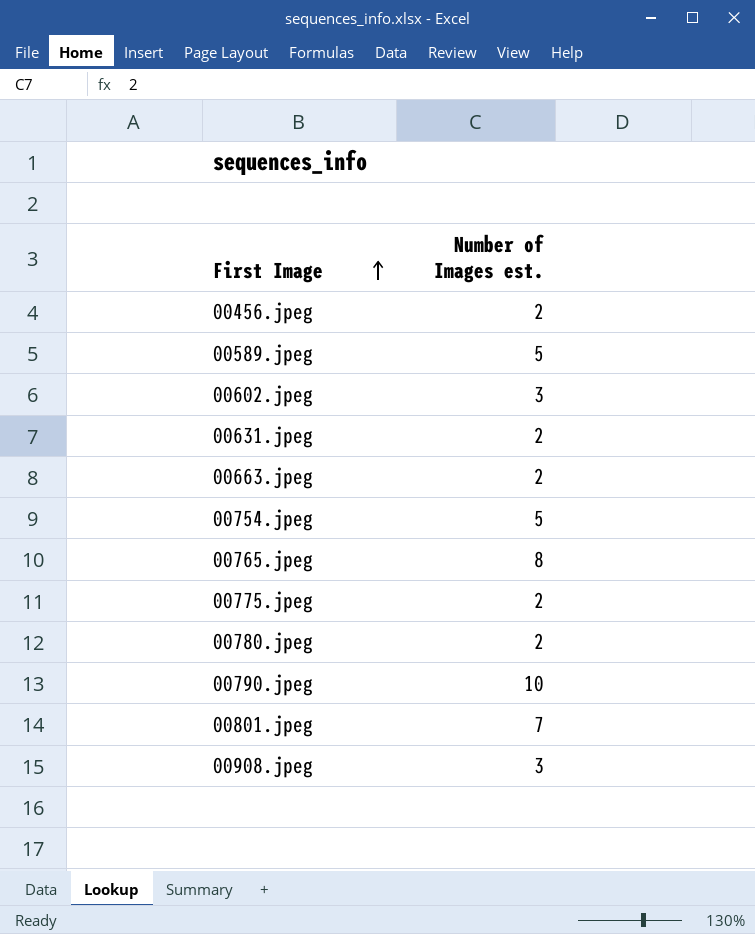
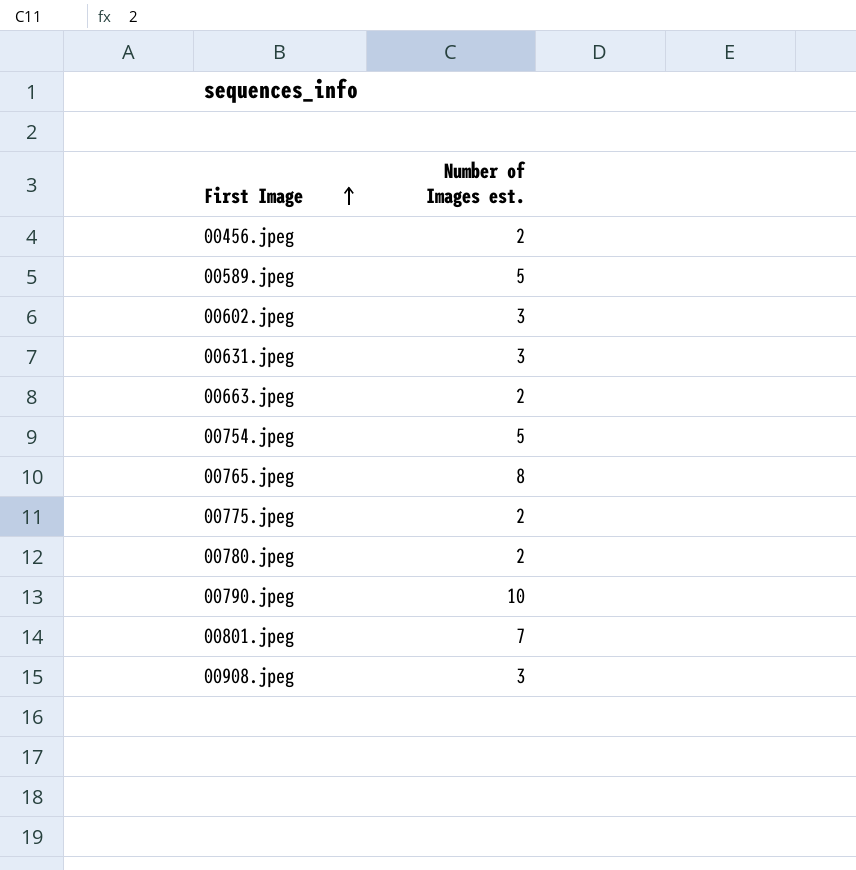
00631.jpeg | Number of Images est.: 2 -> 3

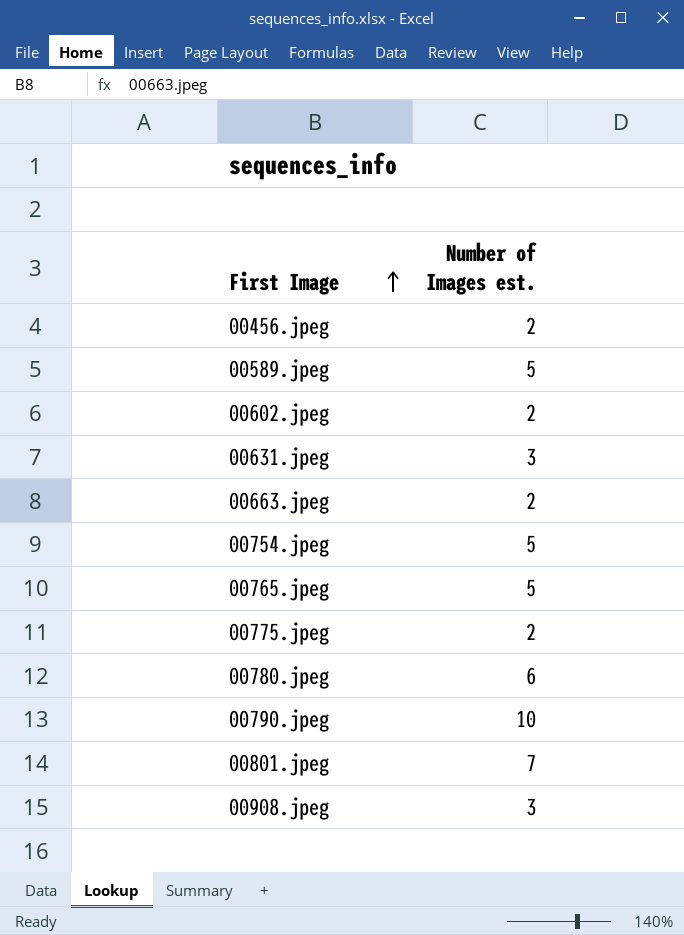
00602.jpeg | Number of Images est.: 3 -> 2
00765.jpeg | Number of Images est.: 8 -> 5
00780.jpeg | Number of Images est.: 2 -> 6

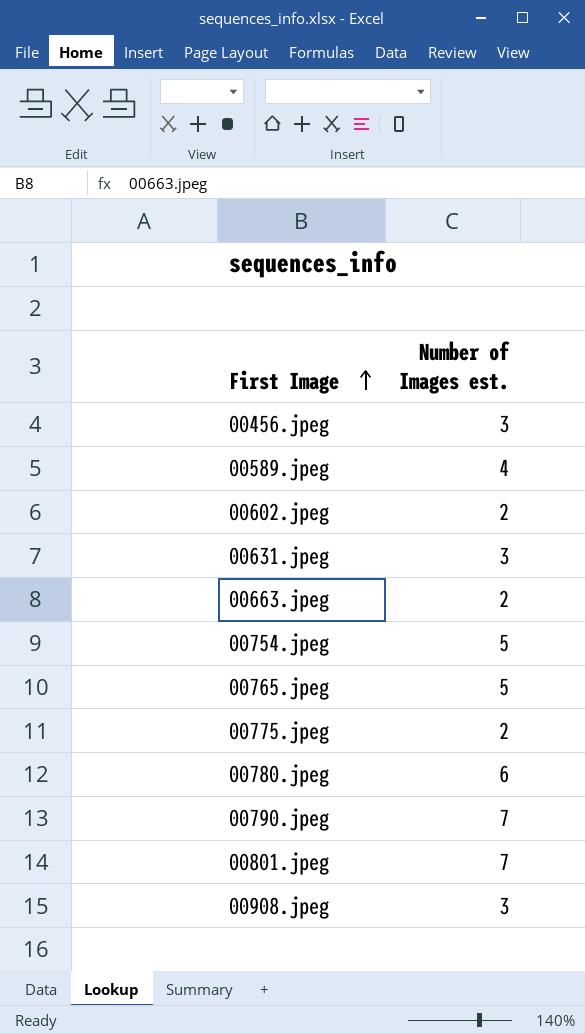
00456.jpeg | Number of Images est.: 2 -> 3
00589.jpeg | Number of Images est.: 5 -> 4
00790.jpeg | Number of Images est.: 10 -> 7

